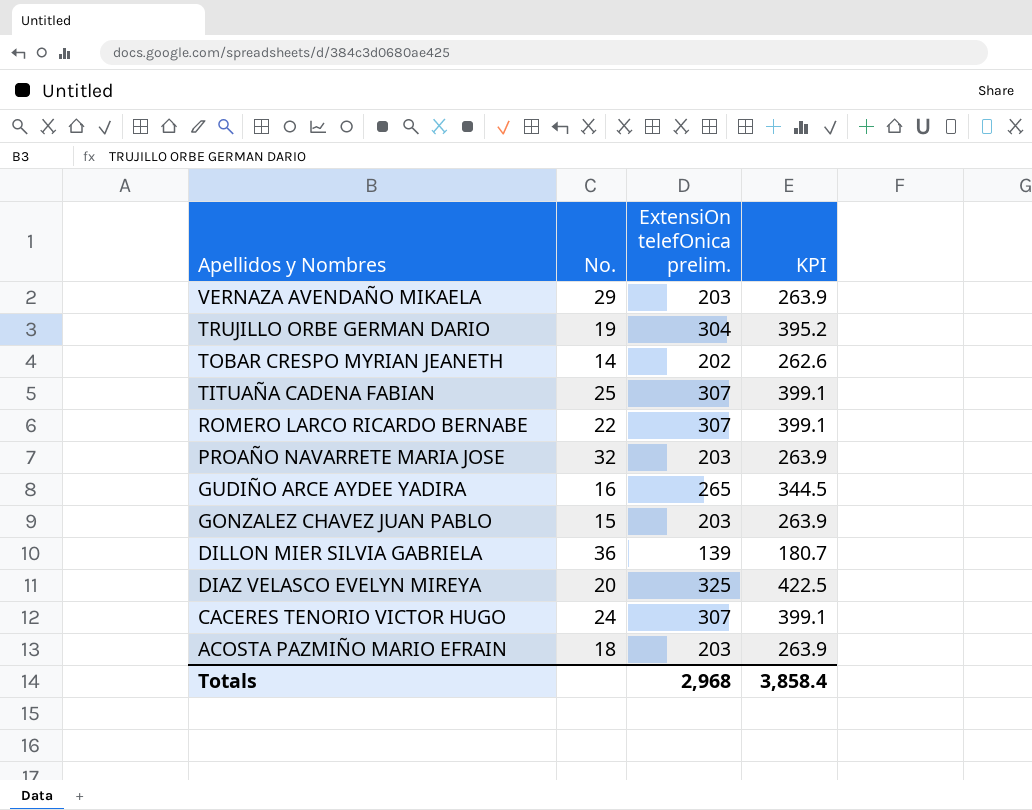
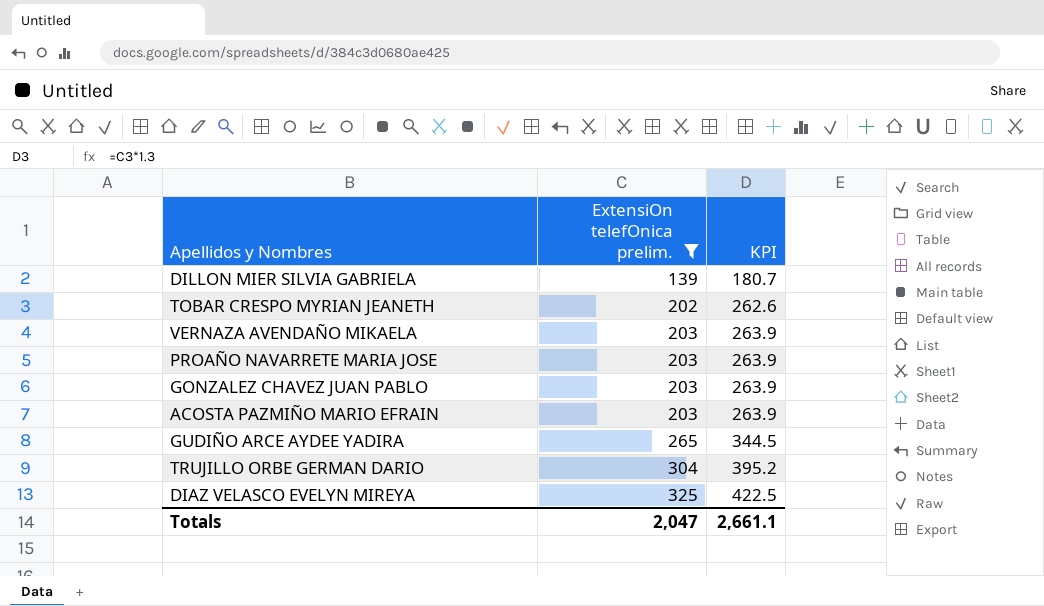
filter: none -> ExtensiOn telefOnica prelim. != 307
row order: Apellidos y Nombres descending -> ExtensiOn telefOnica prelim. ascending
column No. | position: 2 -> none
Totals | ExtensiOn telefOnica prelim.: 2,968 -> 2,047
Totals | KPI: 3,858.4 -> 2,661.1

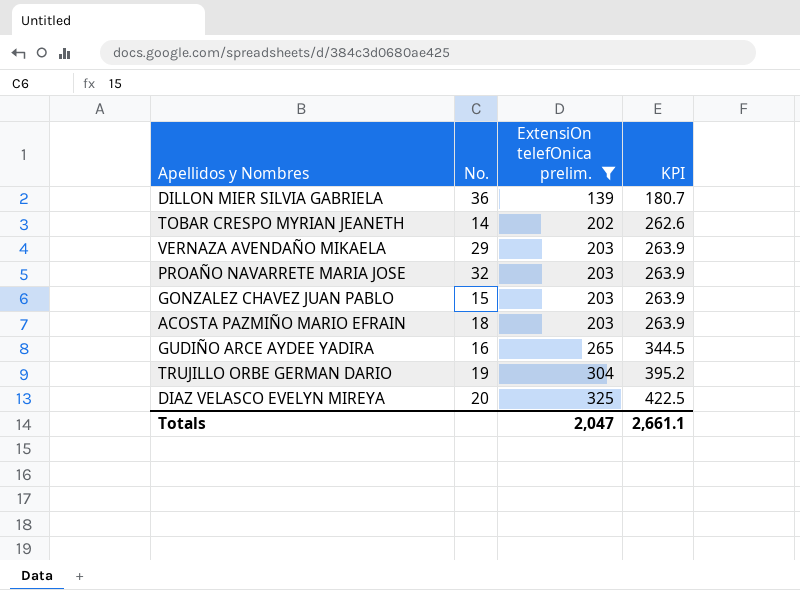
column No. | position: none -> 2

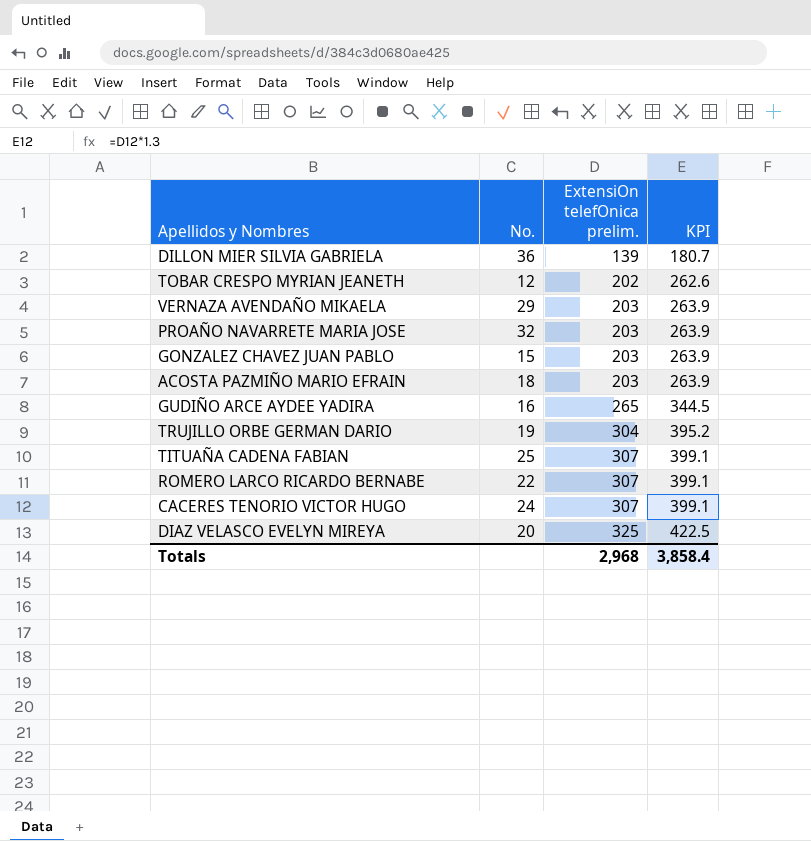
filter: ExtensiOn telefOnica prelim. != 307 -> none
TOBAR CRESPO MYRIAN JEANETH | No.: 14 -> 12
Totals | ExtensiOn telefOnica prelim.: 2,047 -> 2,968
Totals | KPI: 2,661.1 -> 3,858.4

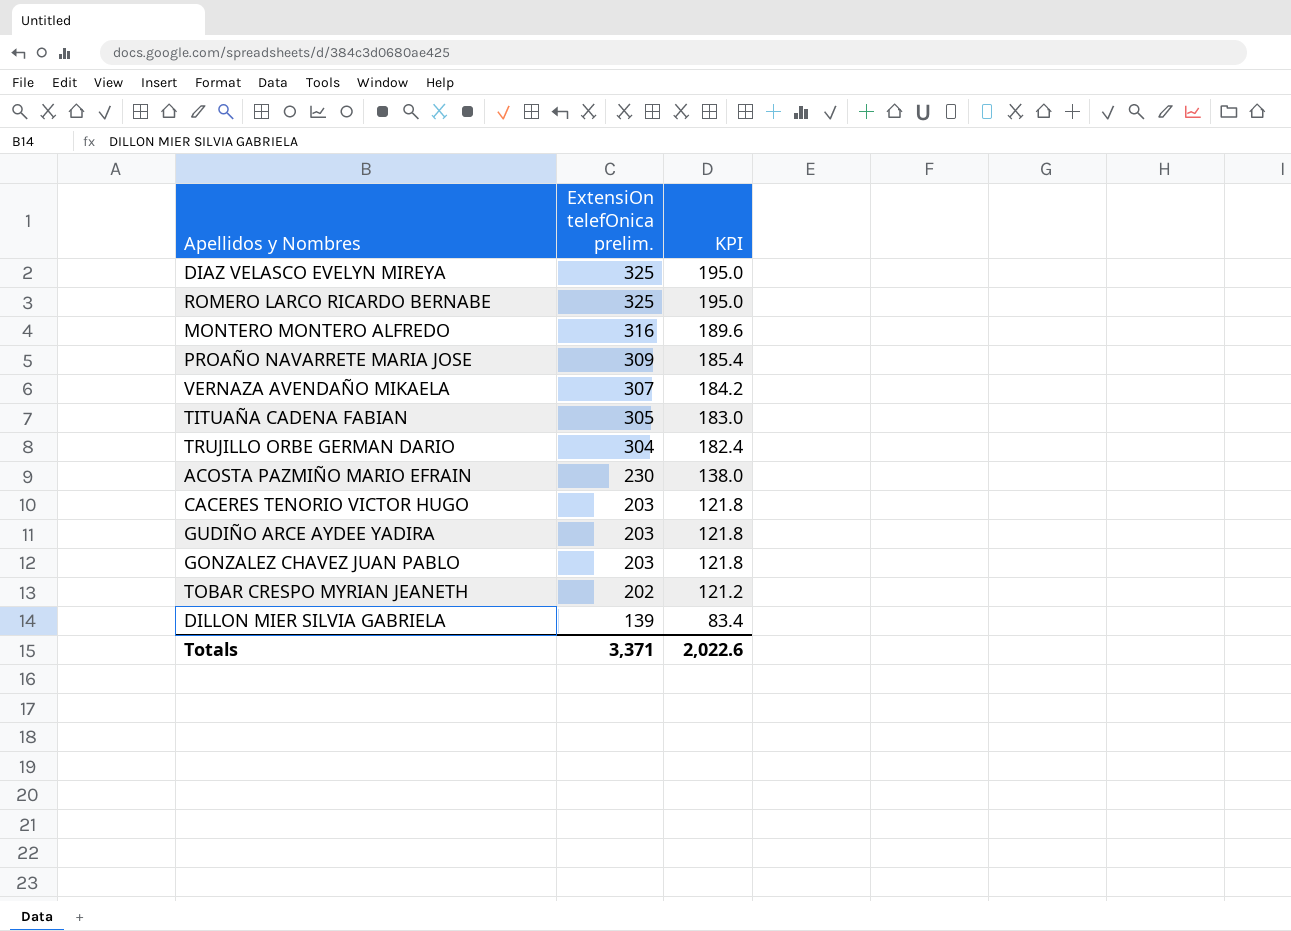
row order: ExtensiOn telefOnica prelim. ascending -> ExtensiOn telefOnica prelim. descending
column No. | position: 2 -> none
column KPI | formula: [ExtensiOn telefOnica prelim.] * 1.3 -> [ExtensiOn telefOnica prelim.] * 0.6
ROMERO LARCO RICARDO BERNABE | ExtensiOn telefOnica prelim.: 307 -> 325
row MONTERO MONTERO ALFREDO: none -> 316 | 189.6
PROAÑO NAVARRETE MARIA JOSE | ExtensiOn telefOnica prelim.: 203 -> 309
VERNAZA AVENDAÑO MIKAELA | ExtensiOn telefOnica prelim.: 203 -> 307
TITUAÑA CADENA FABIAN | ExtensiOn telefOnica prelim.: 307 -> 305
ACOSTA PAZMIÑO MARIO EFRAIN | ExtensiOn telefOnica prelim.: 203 -> 230
CACERES TENORIO VICTOR HUGO | ExtensiOn telefOnica prelim.: 307 -> 203
GUDIÑO ARCE AYDEE YADIRA | ExtensiOn telefOnica prelim.: 265 -> 203
Totals | ExtensiOn telefOnica prelim.: 2,968 -> 3,371
Totals | KPI: 3,858.4 -> 2,022.6

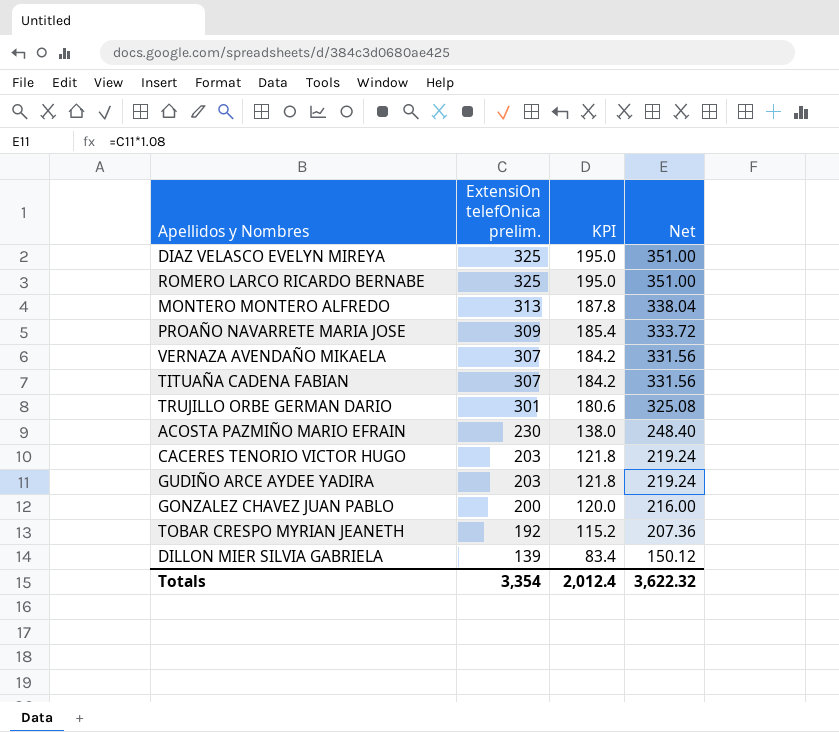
column Net | formula: none -> [ExtensiOn telefOnica prelim.] * 1.08
MONTERO MONTERO ALFREDO | ExtensiOn telefOnica prelim.: 316 -> 313
MONTERO MONTERO ALFREDO | KPI: 189.6 -> 187.8
TITUAÑA CADENA FABIAN | ExtensiOn telefOnica prelim.: 305 -> 307
TITUAÑA CADENA FABIAN | KPI: 183.0 -> 184.2
TRUJILLO ORBE GERMAN DARIO | ExtensiOn telefOnica prelim.: 304 -> 301
TRUJILLO ORBE GERMAN DARIO | KPI: 182.4 -> 180.6
GONZALEZ CHAVEZ JUAN PABLO | ExtensiOn telefOnica prelim.: 203 -> 200
GONZALEZ CHAVEZ JUAN PABLO | KPI: 121.8 -> 120.0
TOBAR CRESPO MYRIAN JEANETH | ExtensiOn telefOnica prelim.: 202 -> 192
TOBAR CRESPO MYRIAN JEANETH | KPI: 121.2 -> 115.2
Totals | ExtensiOn telefOnica prelim.: 3,371 -> 3,354
Totals | KPI: 2,022.6 -> 2,012.4

